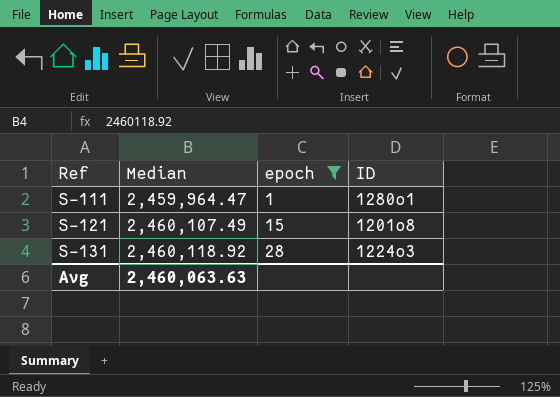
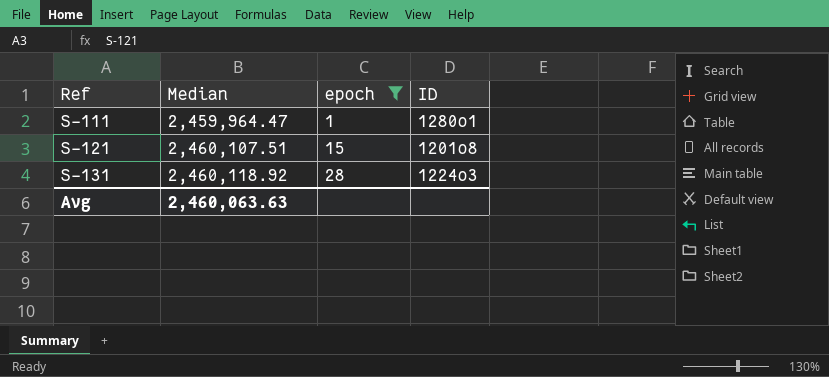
S-121 | Median: 2,460,107.49 -> 2,460,107.51

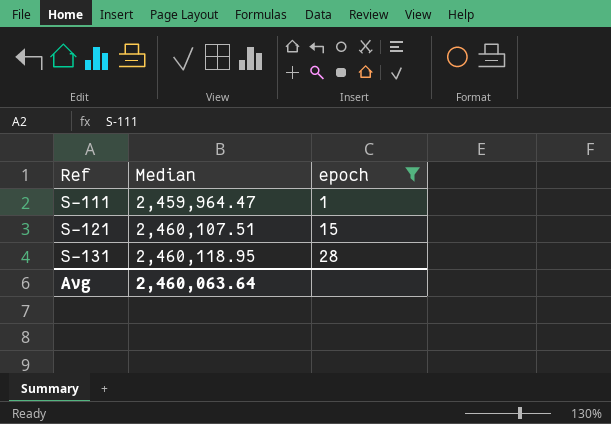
column ID | position: 4 -> none
S-131 | Median: 2,460,118.92 -> 2,460,118.95
Avg | Median: 2,460,063.63 -> 2,460,063.64

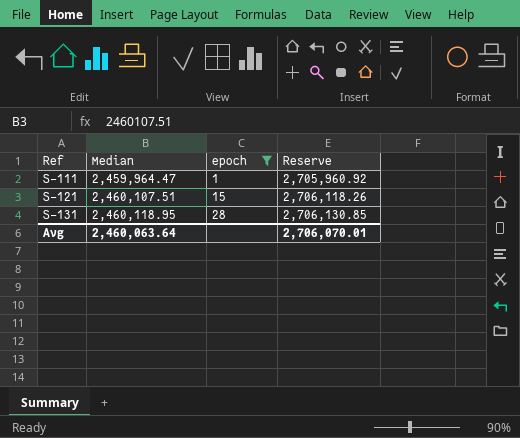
column Reserve | formula: none -> [Median] * 1.1

